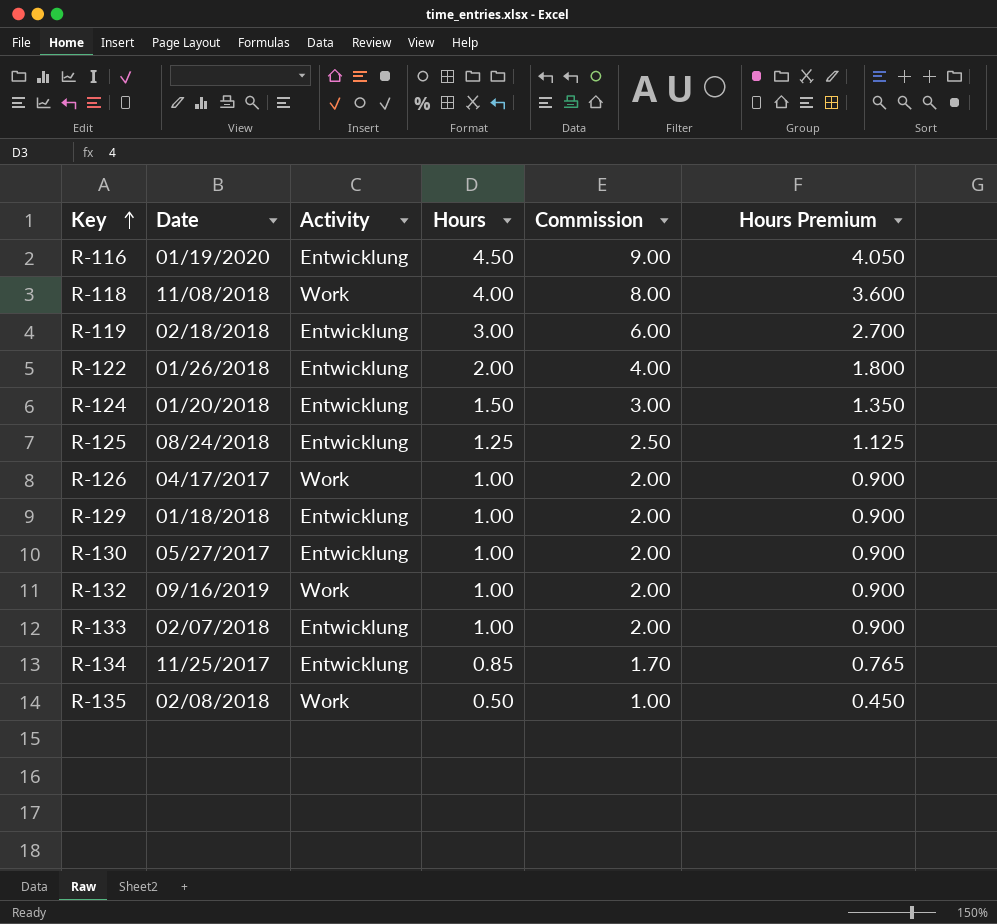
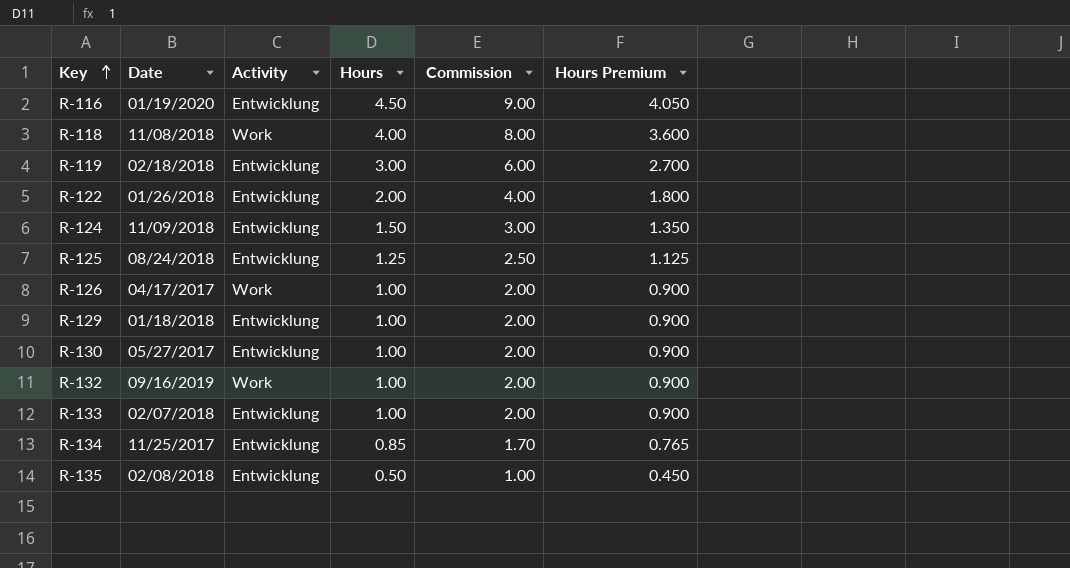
R-124 | Date: 01/20/2018 -> 11/09/2018
R-135 | Activity: Work -> Entwicklung

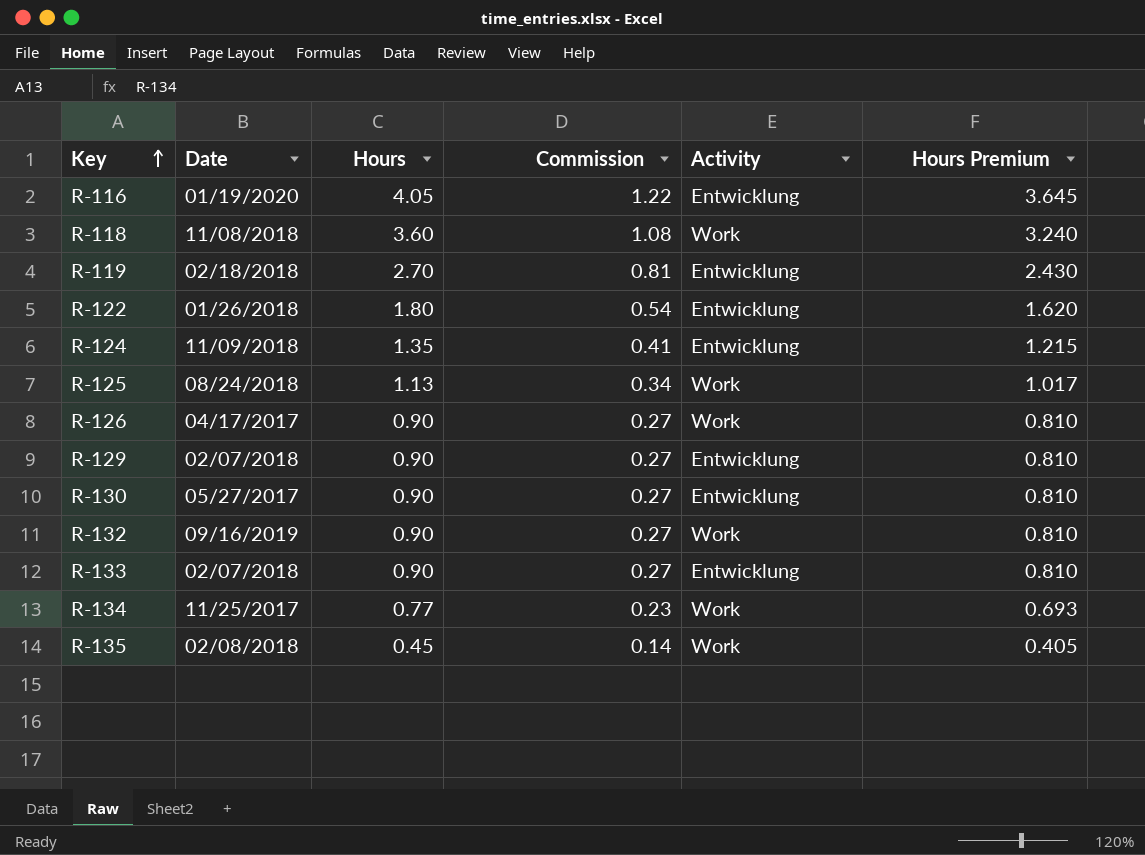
column Commission | formula: [Hours] * 2 -> [Hours] * 0.3
column Activity | position: 3 -> 5
R-116 | Hours: 4.50 -> 4.05
R-116 | Hours Premium: 4.050 -> 3.645
R-118 | Hours: 4.00 -> 3.60
R-118 | Hours Premium: 3.600 -> 3.240
R-119 | Hours: 3.00 -> 2.70
R-119 | Hours Premium: 2.700 -> 2.430
R-122 | Hours: 2.00 -> 1.80
R-122 | Hours Premium: 1.800 -> 1.620
R-124 | Hours: 1.50 -> 1.35
R-124 | Hours Premium: 1.350 -> 1.215
R-125 | Hours: 1.25 -> 1.13
R-125 | Activity: Entwicklung -> Work
R-125 | Hours Premium: 1.125 -> 1.017
R-126 | Hours: 1.00 -> 0.90
R-126 | Hours Premium: 0.900 -> 0.810
R-129 | Date: 01/18/2018 -> 02/07/2018
R-129 | Hours: 1.00 -> 0.90
R-129 | Hours Premium: 0.900 -> 0.810
R-130 | Hours: 1.00 -> 0.90
R-130 | Hours Premium: 0.900 -> 0.810
R-132 | Hours: 1.00 -> 0.90
R-132 | Hours Premium: 0.900 -> 0.810
R-133 | Hours: 1.00 -> 0.90
R-133 | Hours Premium: 0.900 -> 0.810
R-134 | Hours: 0.85 -> 0.77
R-134 | Activity: Entwicklung -> Work
R-134 | Hours Premium: 0.765 -> 0.693
R-135 | Hours: 0.50 -> 0.45
R-135 | Activity: Entwicklung -> Work
R-135 | Hours Premium: 0.450 -> 0.405

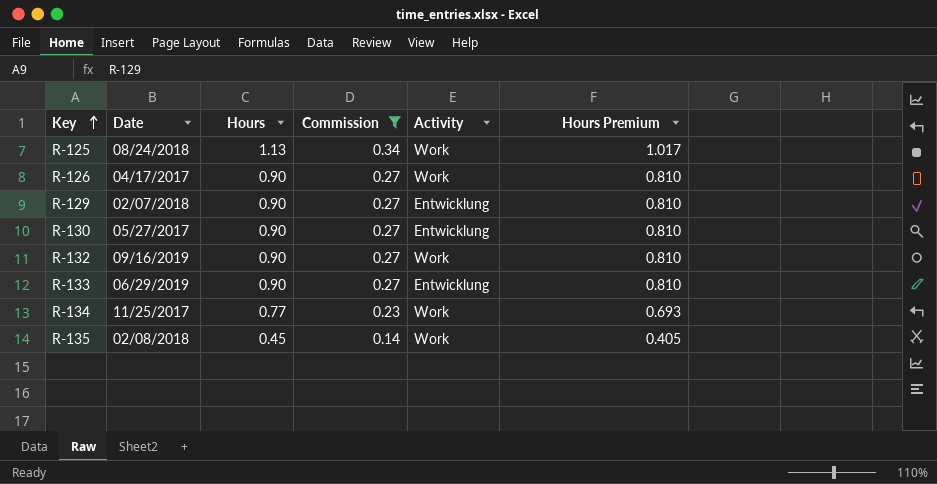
filter: none -> Commission <= 0.34
R-133 | Date: 02/07/2018 -> 06/29/2019

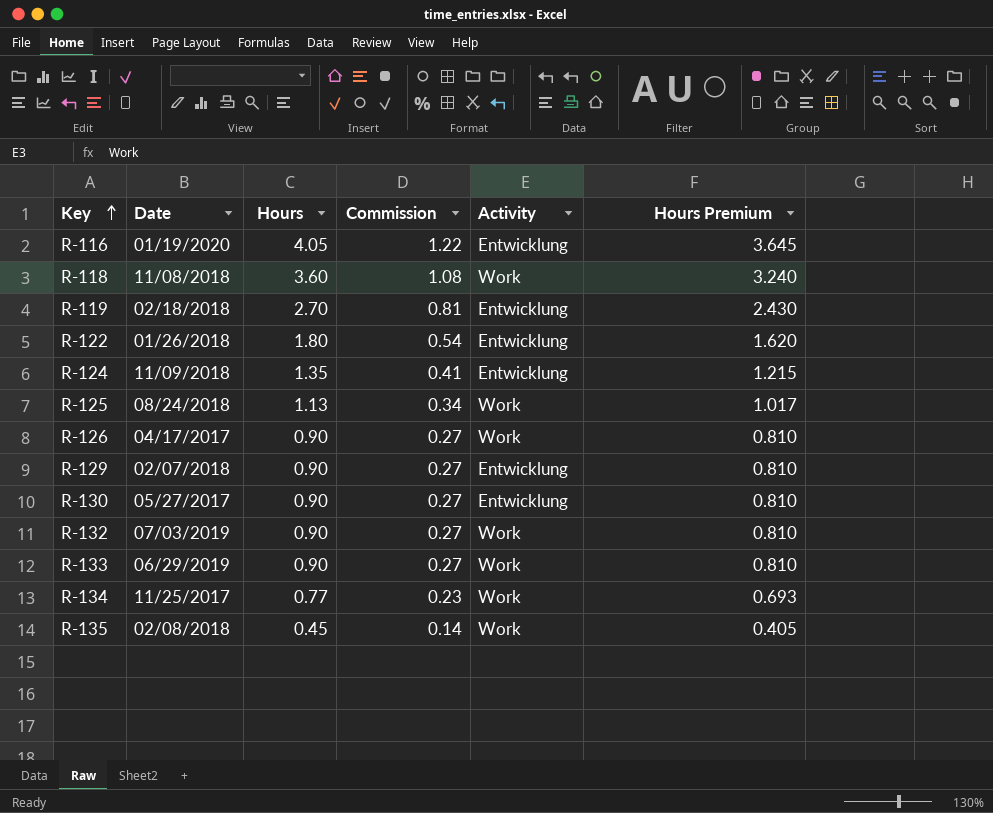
filter: Commission <= 0.34 -> none
R-132 | Date: 09/16/2019 -> 07/03/2019
R-133 | Activity: Entwicklung -> Work

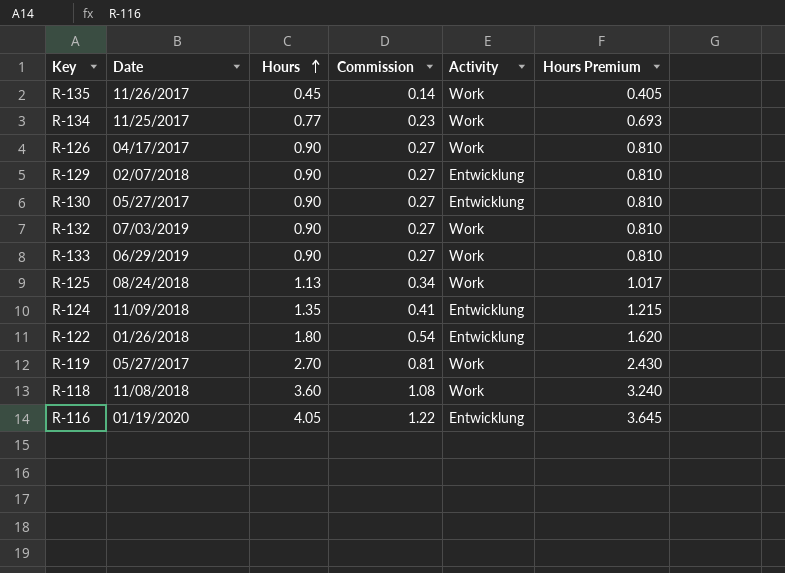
row order: Key ascending -> Hours ascending
R-135 | Date: 02/08/2018 -> 11/26/2017
R-119 | Date: 02/18/2018 -> 05/27/2017
R-119 | Activity: Entwicklung -> Work

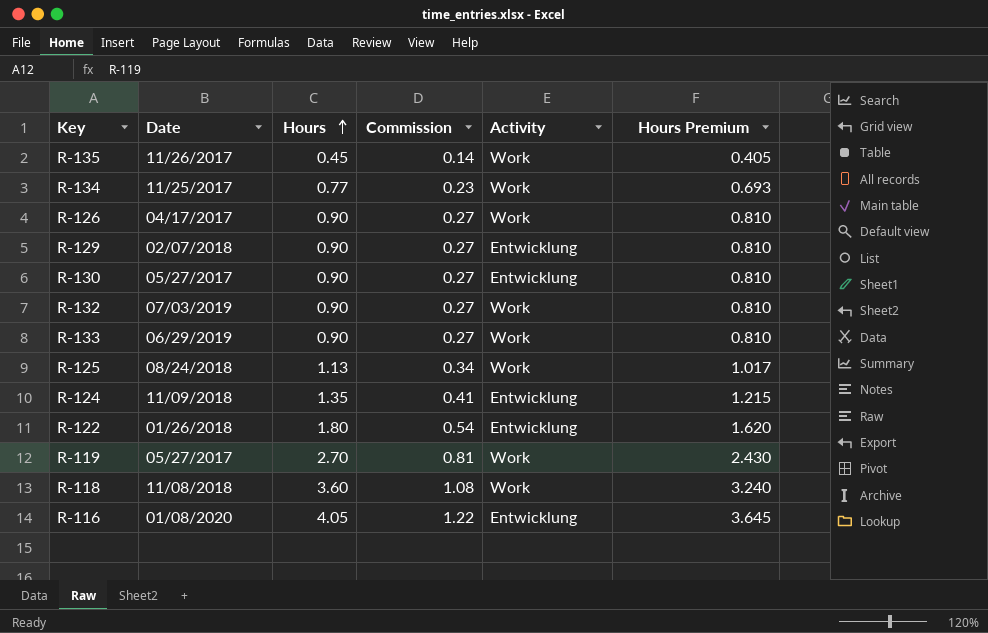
R-116 | Date: 01/19/2020 -> 01/08/2020

